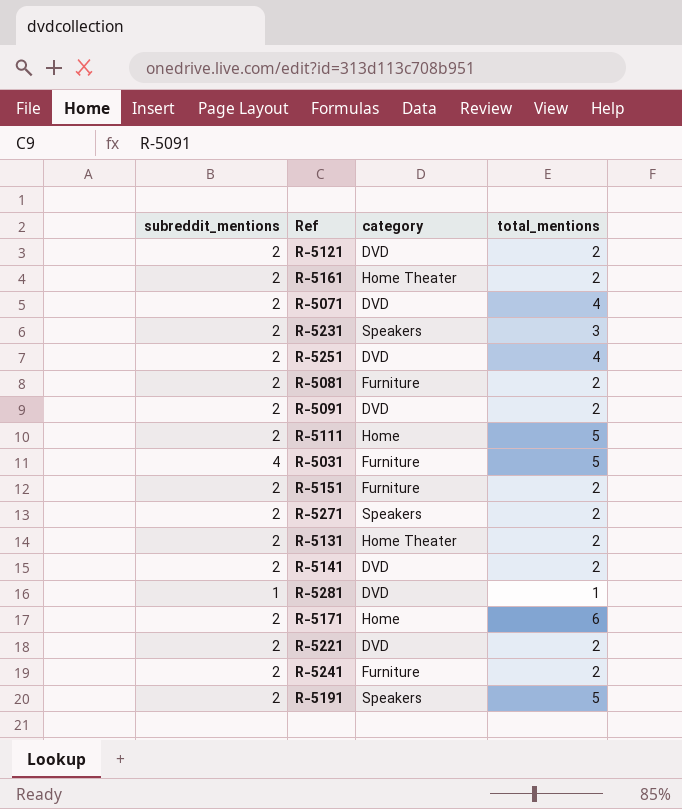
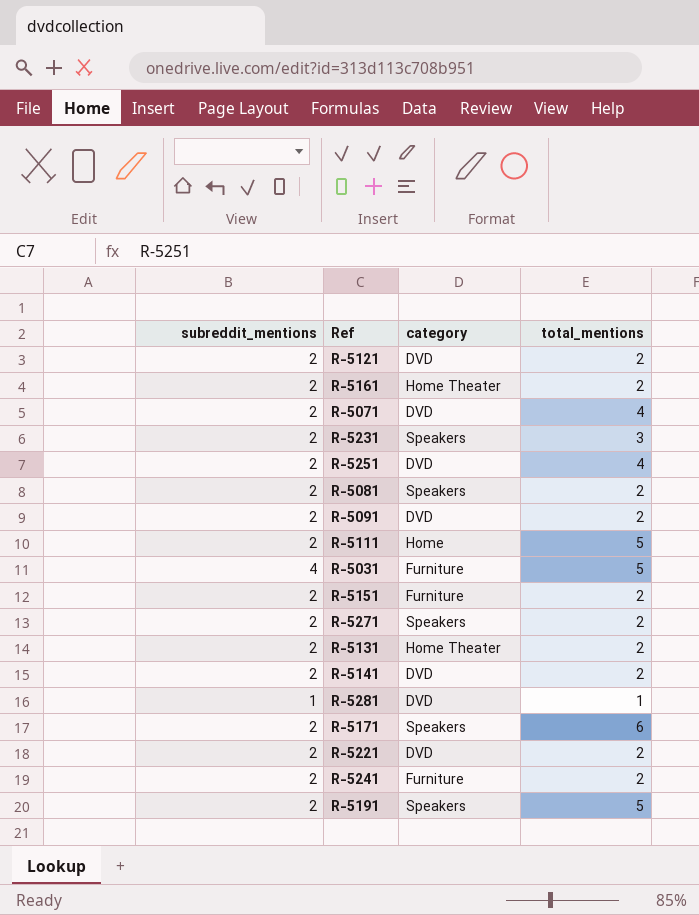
R-5081 | category: Furniture -> Speakers
R-5171 | category: Home -> Speakers

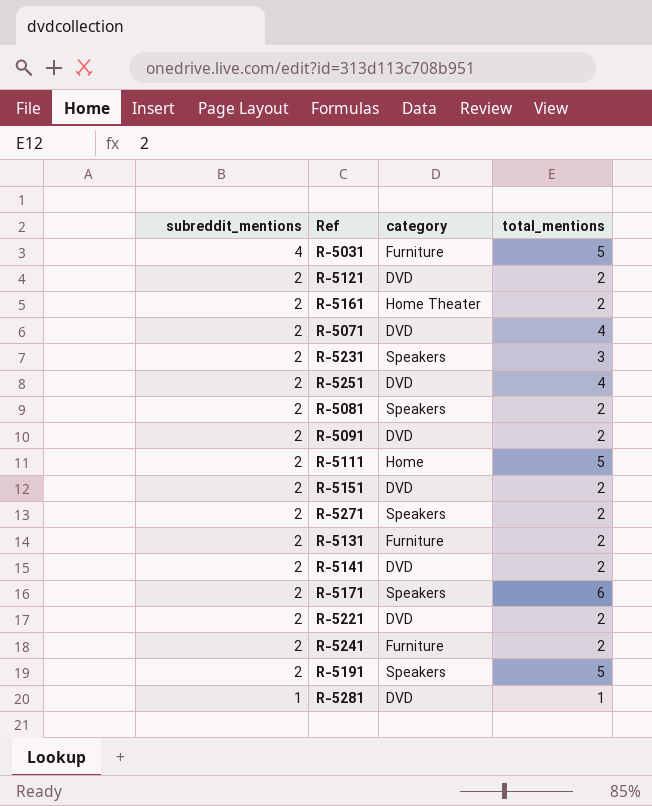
row order: none -> subreddit_mentions descending
R-5151 | category: Furniture -> DVD
R-5131 | category: Home Theater -> Furniture

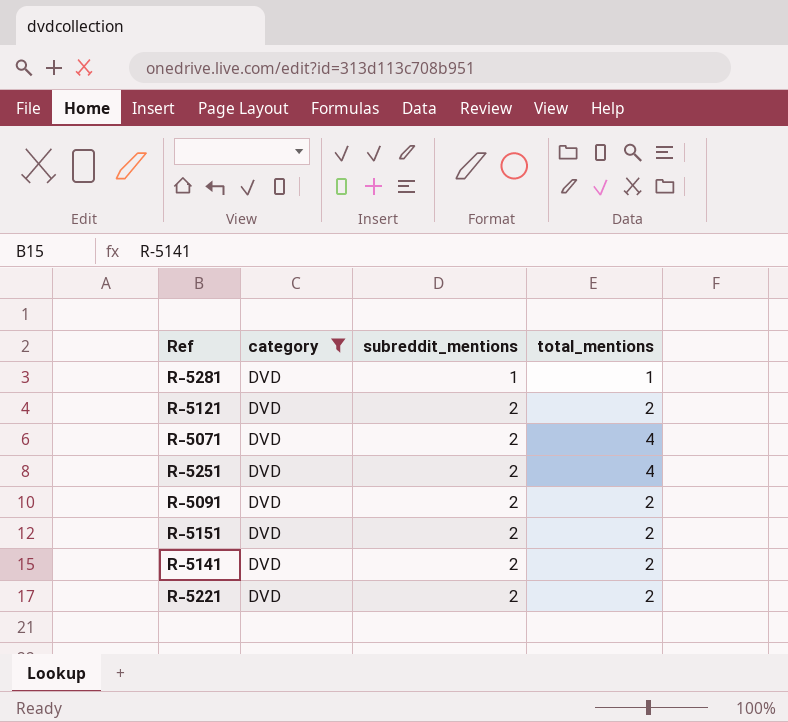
filter: none -> category = DVD
row order: subreddit_mentions descending -> subreddit_mentions ascending
column subreddit_mentions | position: 1 -> 3

